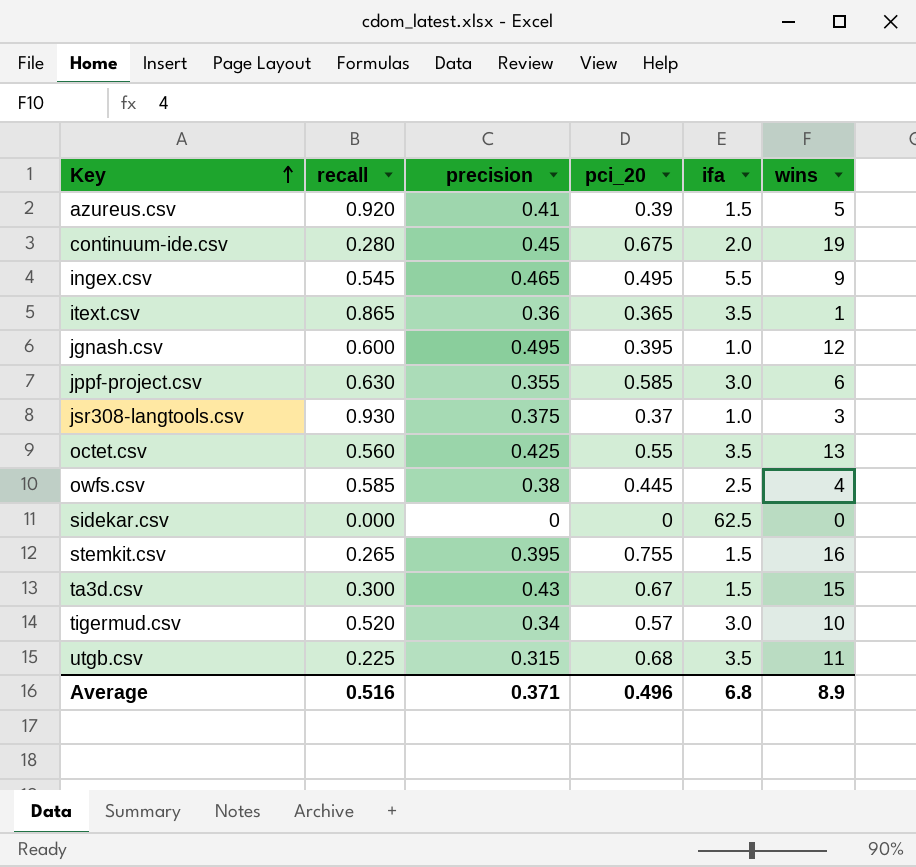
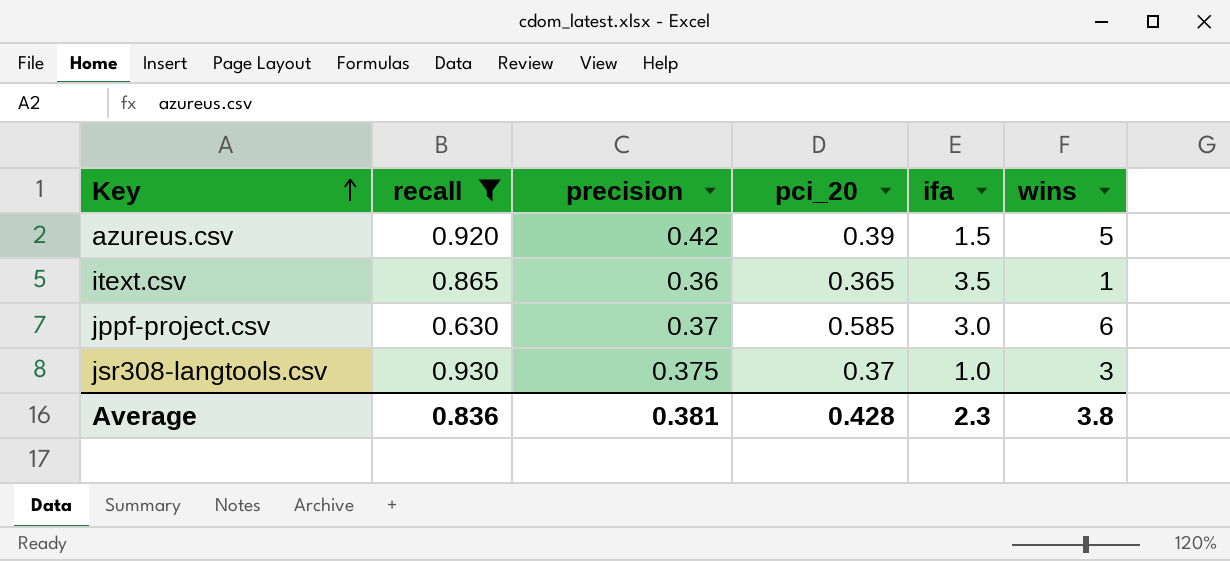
filter: none -> recall >= 0.630
azureus.csv | precision: 0.41 -> 0.42
jppf-project.csv | precision: 0.355 -> 0.37
Average | recall: 0.516 -> 0.836
Average | precision: 0.371 -> 0.381
Average | pci_20: 0.496 -> 0.428
Average | ifa: 6.8 -> 2.3
Average | wins: 8.9 -> 3.8

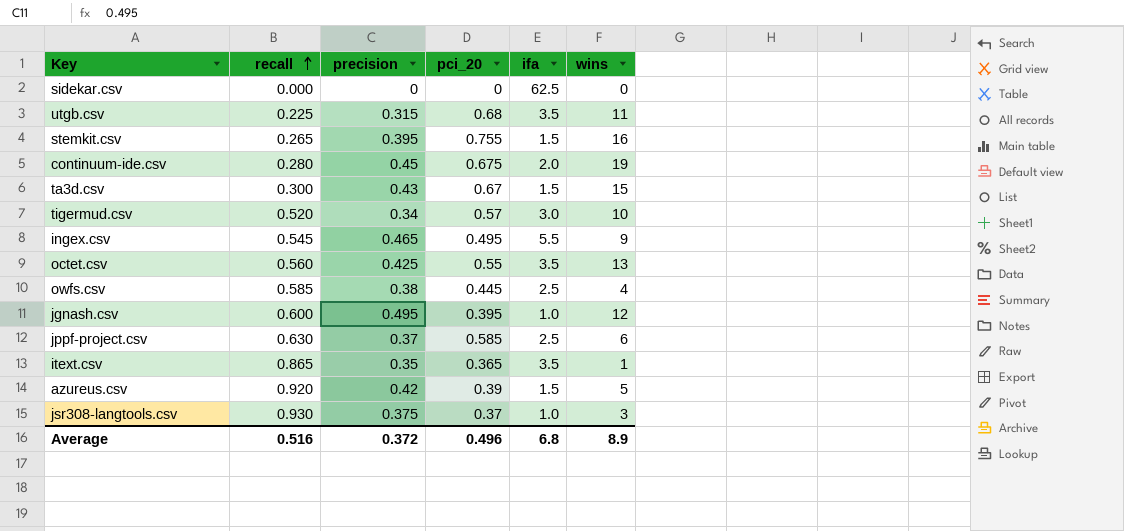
filter: recall >= 0.630 -> none
row order: Key ascending -> recall ascending
jppf-project.csv | ifa: 3.0 -> 2.5
itext.csv | precision: 0.36 -> 0.35
Average | recall: 0.836 -> 0.516
Average | precision: 0.381 -> 0.372
Average | pci_20: 0.428 -> 0.496
Average | ifa: 2.3 -> 6.8
Average | wins: 3.8 -> 8.9

